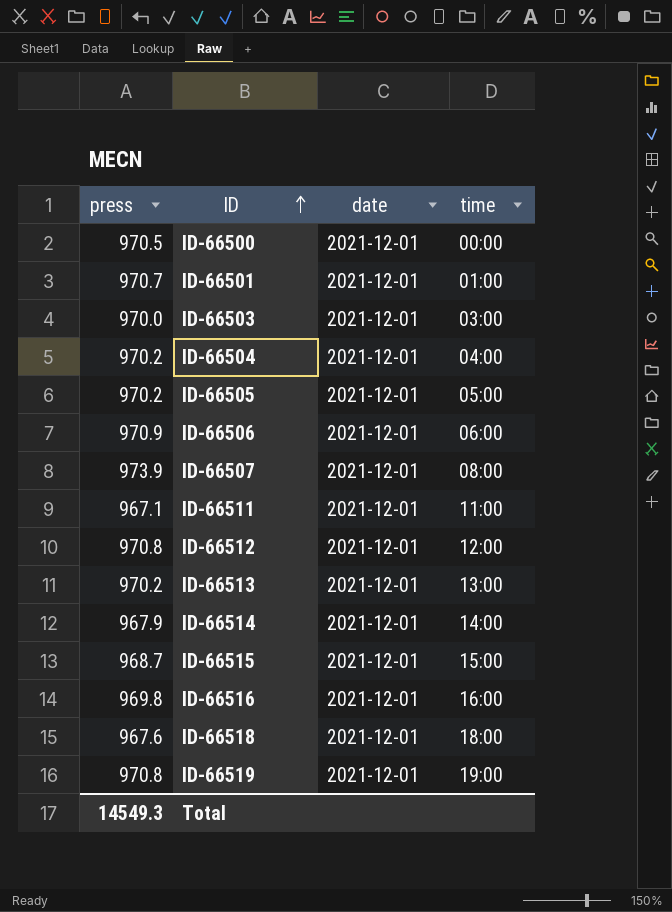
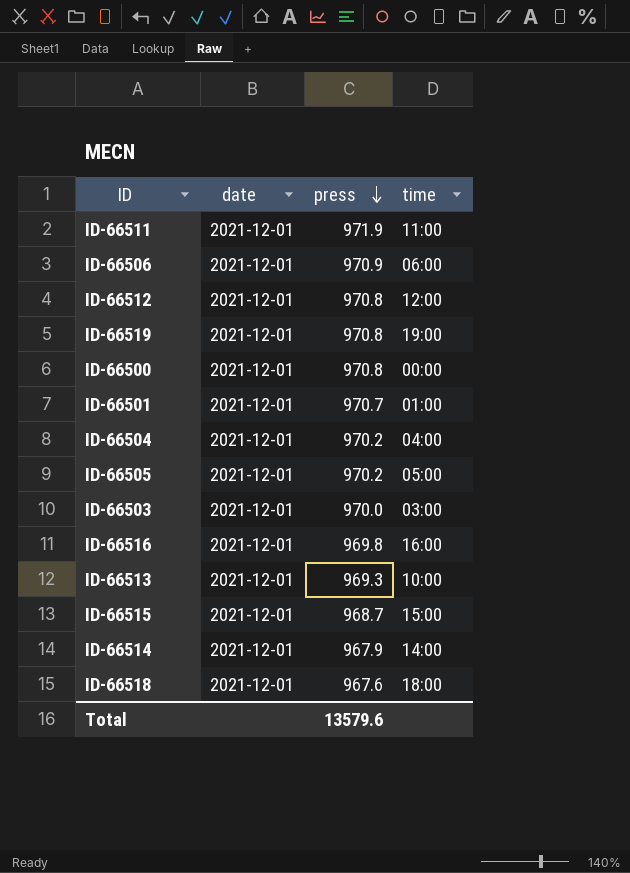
row order: ID ascending -> press descending
column press | position: 1 -> 3
row ID-66507: 973.9 | 2021-12-01 | 08:00 -> none
ID-66511 | press: 967.1 -> 971.9
ID-66500 | press: 970.5 -> 970.8
ID-66513 | press: 970.2 -> 969.3
ID-66513 | time: 13:00 -> 10:00
Total | press: 14549.3 -> 13579.6

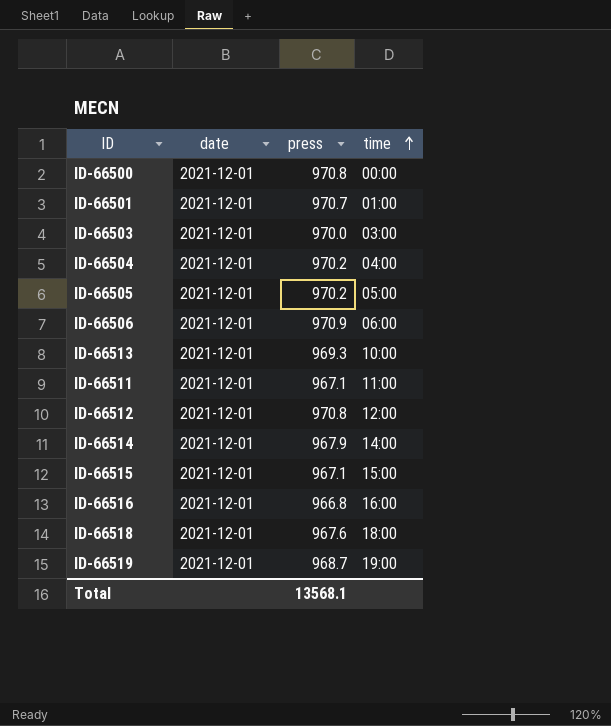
row order: press descending -> time ascending
ID-66511 | press: 971.9 -> 967.1
ID-66515 | press: 968.7 -> 967.1
ID-66516 | press: 969.8 -> 966.8
ID-66519 | press: 970.8 -> 968.7
Total | press: 13579.6 -> 13568.1

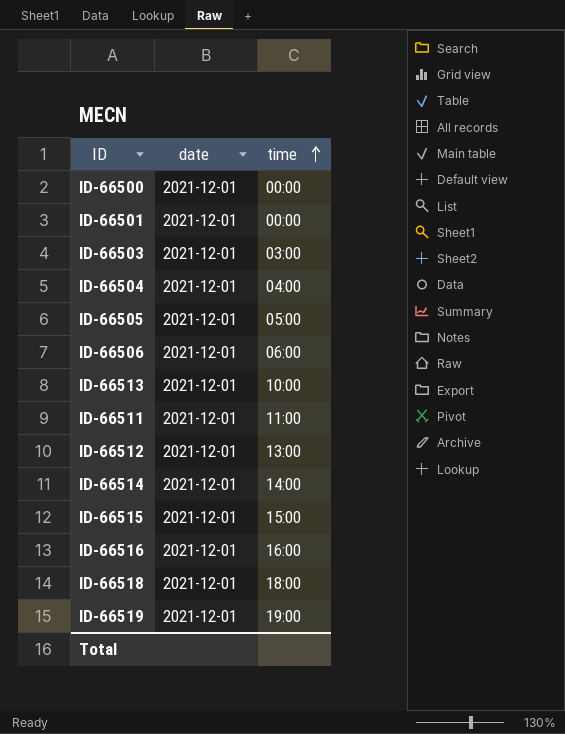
column press | position: 3 -> none
ID-66501 | time: 01:00 -> 00:00
ID-66512 | time: 12:00 -> 13:00

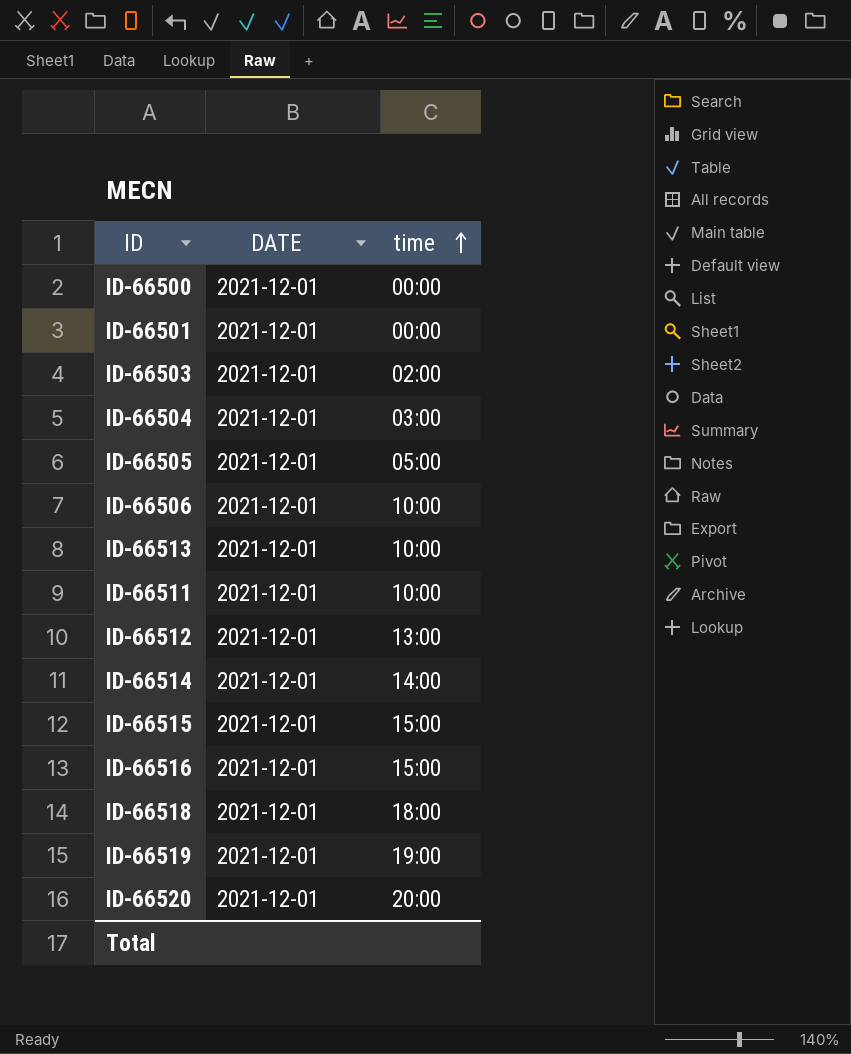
column name: date -> DATE
ID-66503 | time: 03:00 -> 02:00
ID-66504 | time: 04:00 -> 03:00
ID-66506 | time: 06:00 -> 10:00
ID-66511 | time: 11:00 -> 10:00
ID-66516 | time: 16:00 -> 15:00
row ID-66520: none -> 2021-12-01 | 20:00

